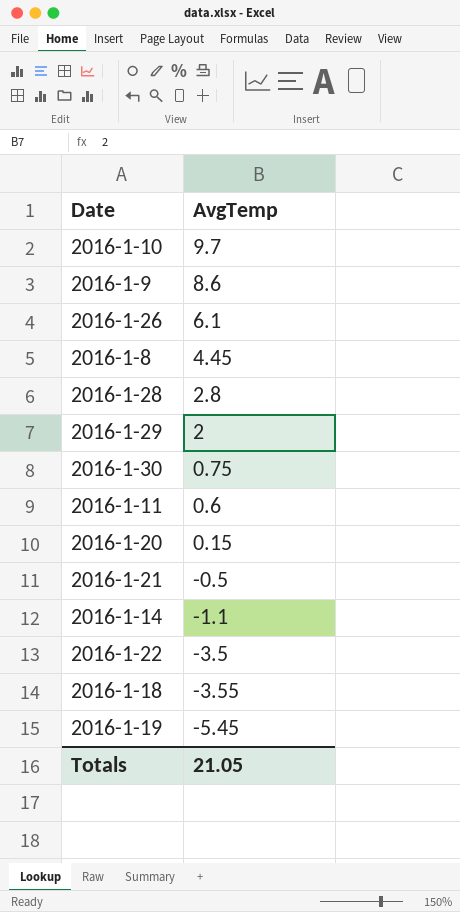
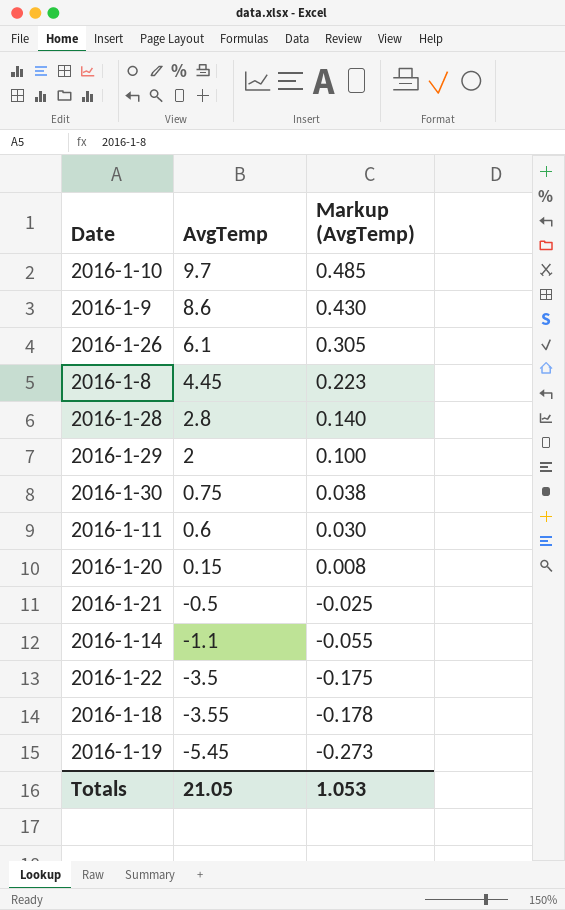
column Markup (AvgTemp) | formula: none -> [AvgTemp] * 0.05

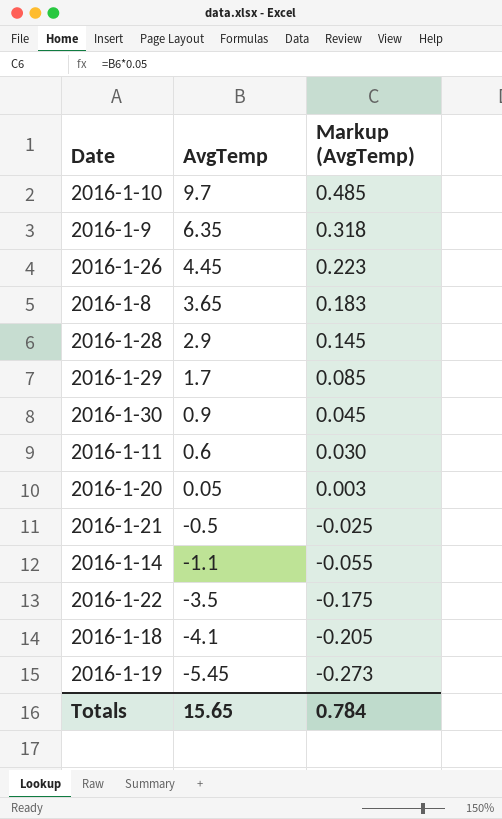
2016-1-9 | AvgTemp: 8.6 -> 6.35
2016-1-9 | Markup (AvgTemp): 0.430 -> 0.318
2016-1-26 | AvgTemp: 6.1 -> 4.45
2016-1-26 | Markup (AvgTemp): 0.305 -> 0.223
2016-1-8 | AvgTemp: 4.45 -> 3.65
2016-1-8 | Markup (AvgTemp): 0.223 -> 0.183
2016-1-28 | AvgTemp: 2.8 -> 2.9
2016-1-28 | Markup (AvgTemp): 0.140 -> 0.145
2016-1-29 | AvgTemp: 2 -> 1.7
2016-1-29 | Markup (AvgTemp): 0.100 -> 0.085
2016-1-30 | AvgTemp: 0.75 -> 0.9
2016-1-30 | Markup (AvgTemp): 0.038 -> 0.045
2016-1-20 | AvgTemp: 0.15 -> 0.05
2016-1-20 | Markup (AvgTemp): 0.008 -> 0.003
2016-1-18 | AvgTemp: -3.55 -> -4.1
2016-1-18 | Markup (AvgTemp): -0.178 -> -0.205
Totals | AvgTemp: 21.05 -> 15.65
Totals | Markup (AvgTemp): 1.053 -> 0.784

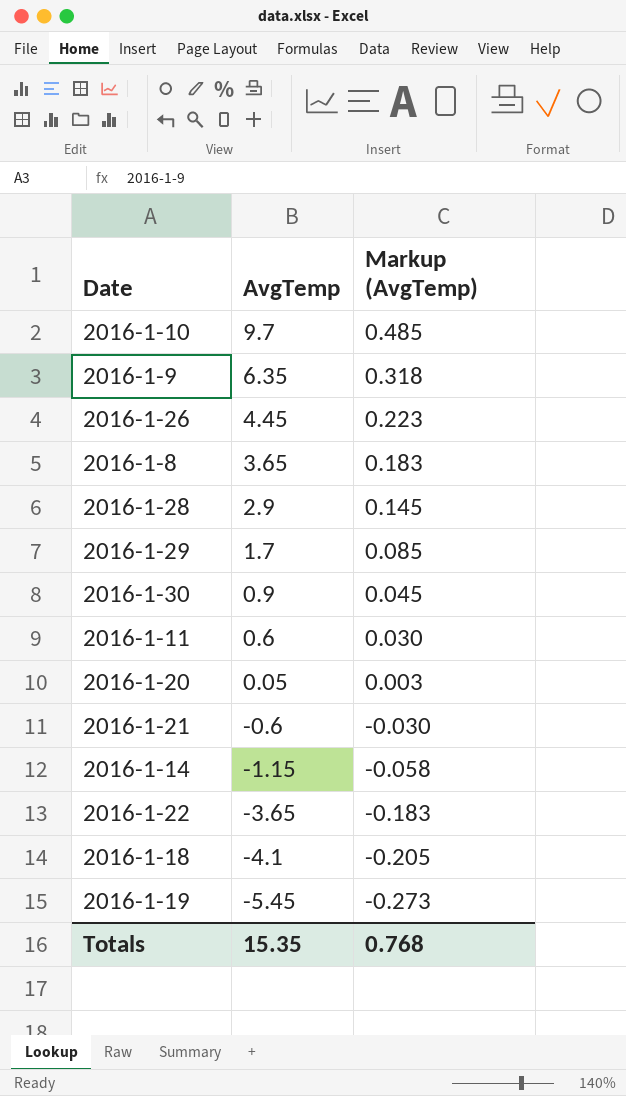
2016-1-21 | AvgTemp: -0.5 -> -0.6
2016-1-21 | Markup (AvgTemp): -0.025 -> -0.030
2016-1-14 | AvgTemp: -1.1 -> -1.15
2016-1-14 | Markup (AvgTemp): -0.055 -> -0.058
2016-1-22 | AvgTemp: -3.5 -> -3.65
2016-1-22 | Markup (AvgTemp): -0.175 -> -0.183
Totals | AvgTemp: 15.65 -> 15.35
Totals | Markup (AvgTemp): 0.784 -> 0.768

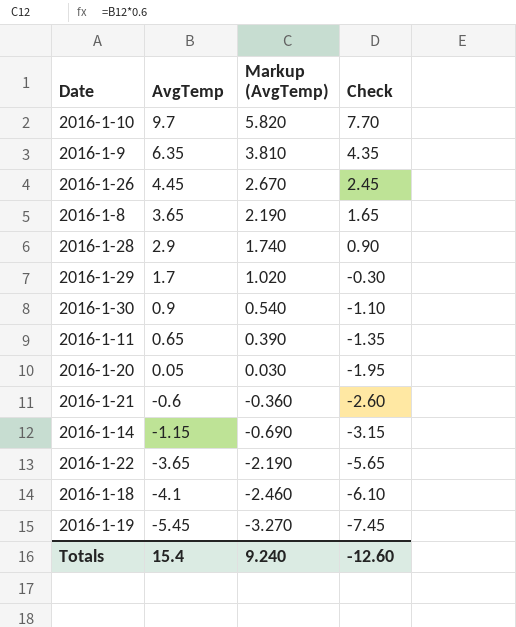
column Markup (AvgTemp) | formula: [AvgTemp] * 0.05 -> [AvgTemp] * 0.6
column Check | formula: none -> [AvgTemp] - 2
2016-1-11 | AvgTemp: 0.6 -> 0.65
Totals | AvgTemp: 15.35 -> 15.4
Totals | Markup (AvgTemp): 0.768 -> 9.240

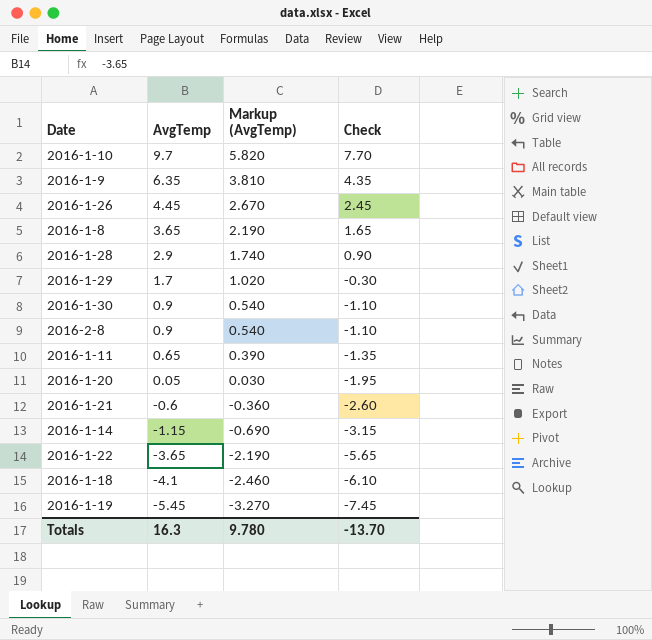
row 2016-2-8: none -> 0.9 | 0.540 | -1.10
Totals | AvgTemp: 15.4 -> 16.3
Totals | Markup (AvgTemp): 9.240 -> 9.780
Totals | Check: -12.60 -> -13.70

